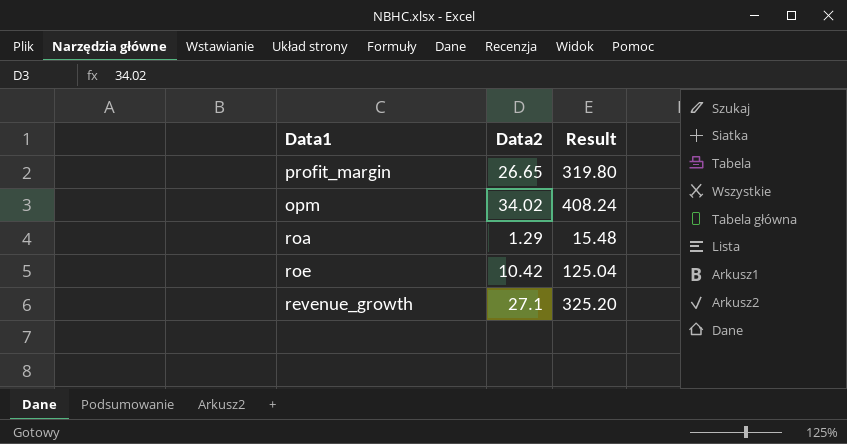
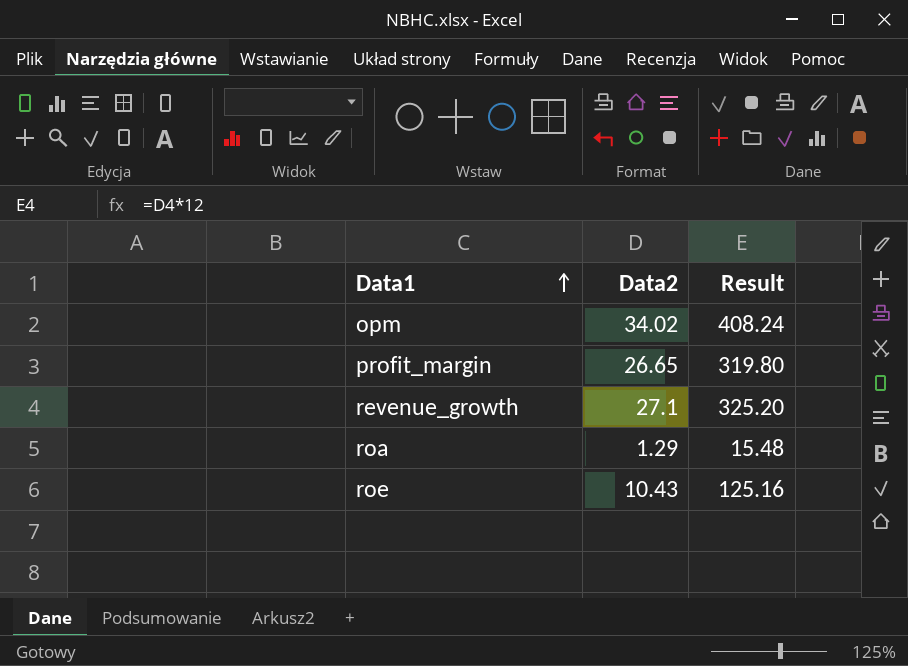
row order: none -> Data1 ascending
roe | Data2: 10.42 -> 10.43
roe | Result: 125.04 -> 125.16

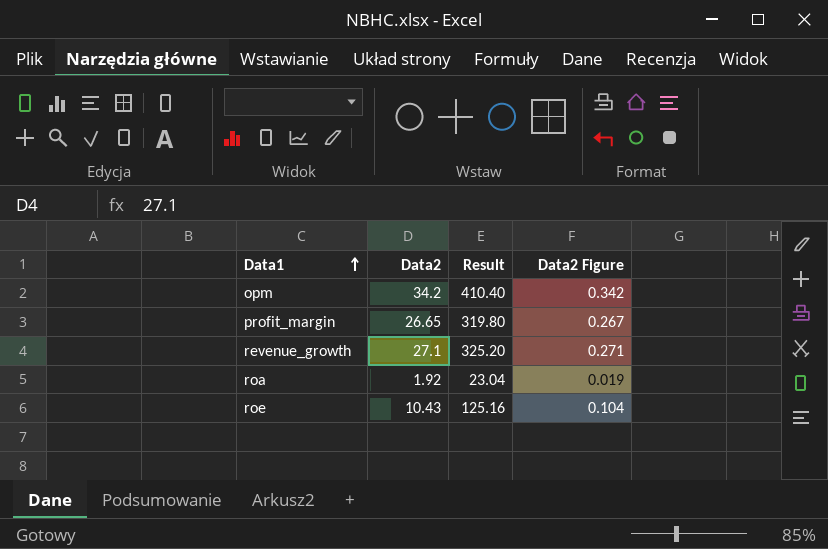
column Data2 Figure | formula: none -> [Data2] * 0.01
opm | Data2: 34.02 -> 34.2
opm | Result: 408.24 -> 410.40
roa | Data2: 1.29 -> 1.92
roa | Result: 15.48 -> 23.04

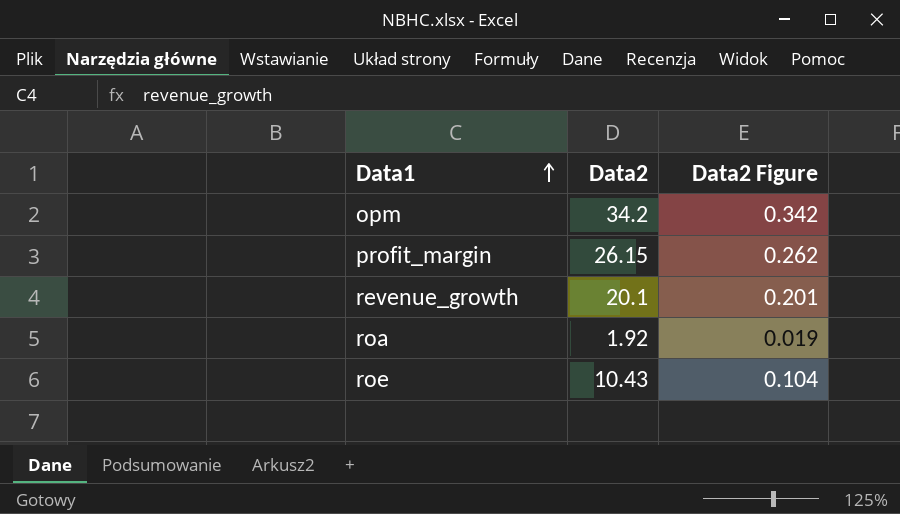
column Result | formula: [Data2] * 12 -> none
profit_margin | Data2: 26.65 -> 26.15
profit_margin | Data2 Figure: 0.267 -> 0.262
revenue_growth | Data2: 27.1 -> 20.1
revenue_growth | Data2 Figure: 0.271 -> 0.201

